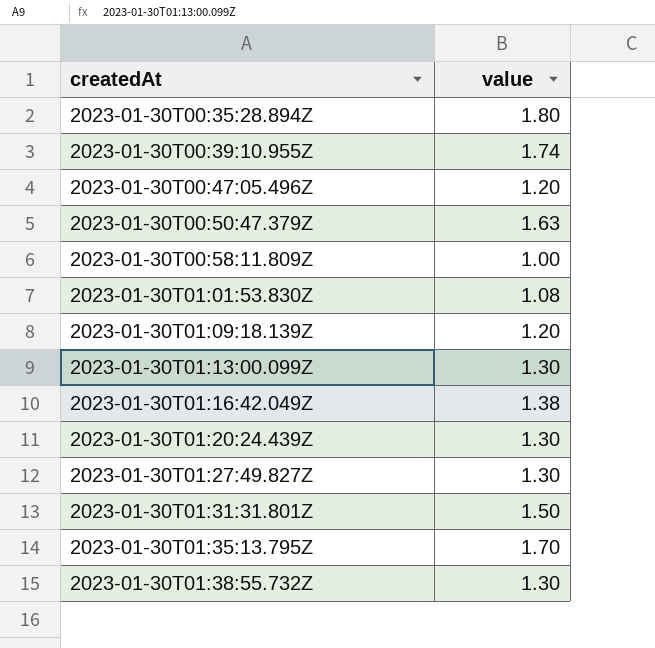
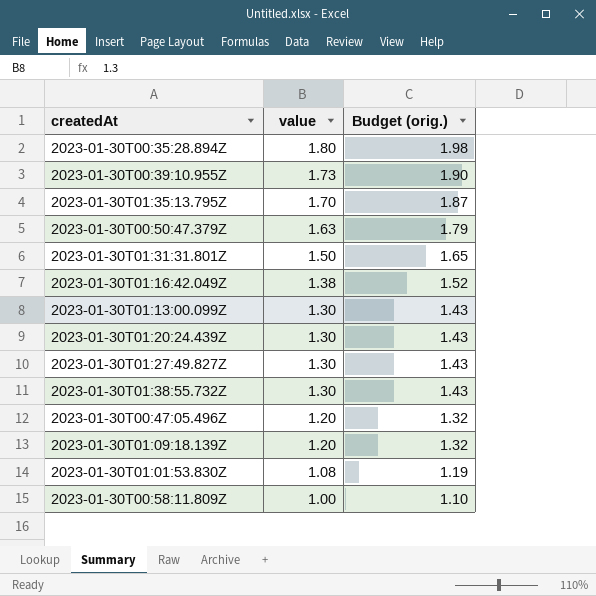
row order: createdAt ascending -> value descending
column Budget (orig.) | formula: none -> [value] * 1.1
2023-01-30T00:39:10.955Z | value: 1.74 -> 1.73

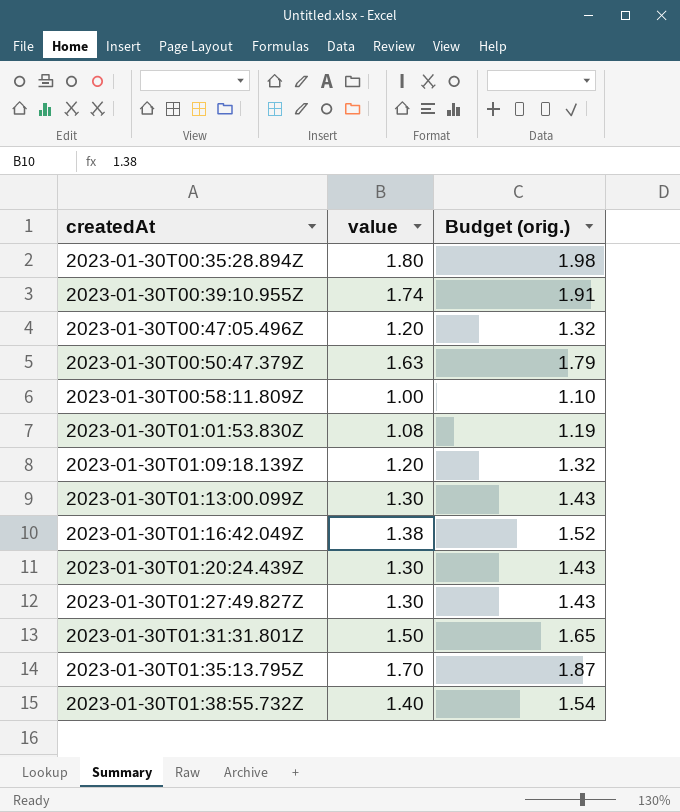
row order: value descending -> createdAt ascending
2023-01-30T00:39:10.955Z | value: 1.73 -> 1.74
2023-01-30T00:39:10.955Z | Budget (orig.): 1.90 -> 1.91
2023-01-30T01:38:55.732Z | value: 1.30 -> 1.40
2023-01-30T01:38:55.732Z | Budget (orig.): 1.43 -> 1.54

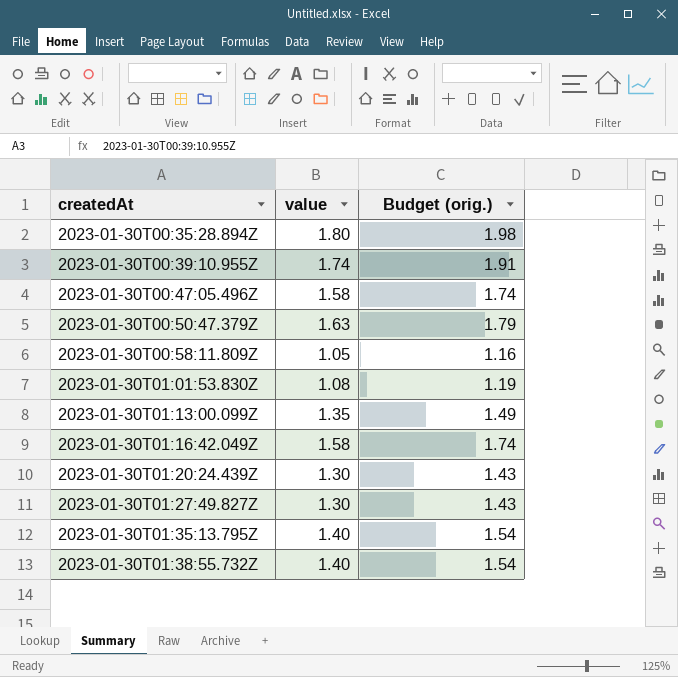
row 2023-01-30T01:09:18.139Z: 1.20 | 1.32 -> none
row 2023-01-30T01:31:31.801Z: 1.50 | 1.65 -> none
2023-01-30T00:47:05.496Z | value: 1.20 -> 1.58
2023-01-30T00:47:05.496Z | Budget (orig.): 1.32 -> 1.74
2023-01-30T00:58:11.809Z | value: 1.00 -> 1.05
2023-01-30T00:58:11.809Z | Budget (orig.): 1.10 -> 1.16
2023-01-30T01:13:00.099Z | value: 1.30 -> 1.35
2023-01-30T01:13:00.099Z | Budget (orig.): 1.43 -> 1.49
2023-01-30T01:16:42.049Z | value: 1.38 -> 1.58
2023-01-30T01:16:42.049Z | Budget (orig.): 1.52 -> 1.74
2023-01-30T01:35:13.795Z | value: 1.70 -> 1.40
2023-01-30T01:35:13.795Z | Budget (orig.): 1.87 -> 1.54

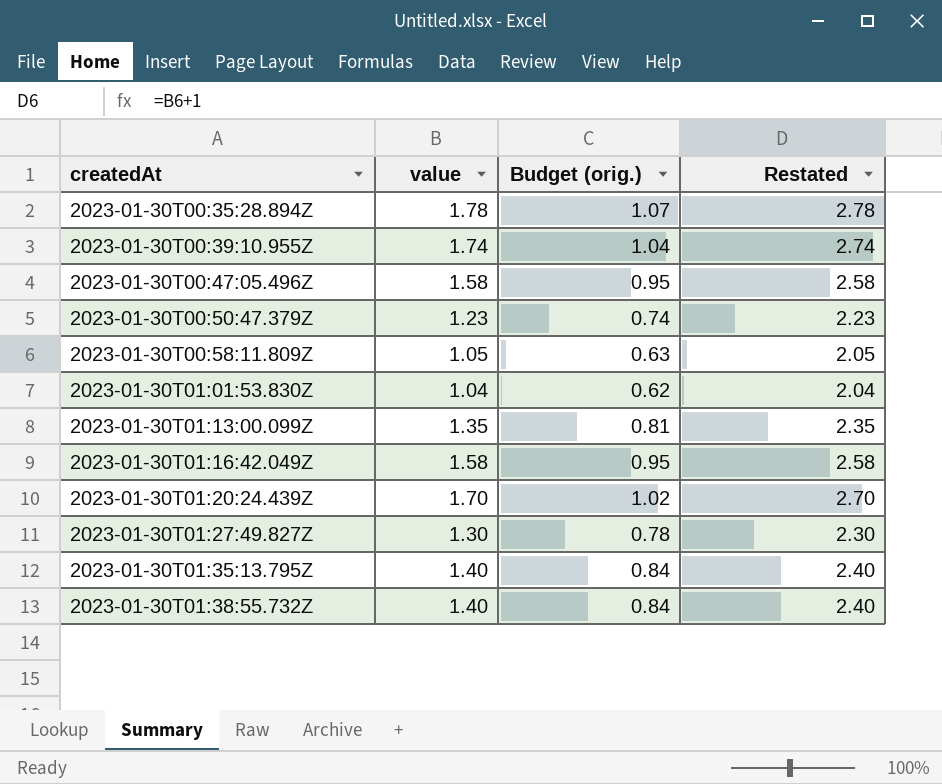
column Budget (orig.) | formula: [value] * 1.1 -> [value] * 0.6
column Restated | formula: none -> [value] + 1
2023-01-30T00:35:28.894Z | value: 1.80 -> 1.78
2023-01-30T00:50:47.379Z | value: 1.63 -> 1.23
2023-01-30T01:01:53.830Z | value: 1.08 -> 1.04
2023-01-30T01:20:24.439Z | value: 1.30 -> 1.70

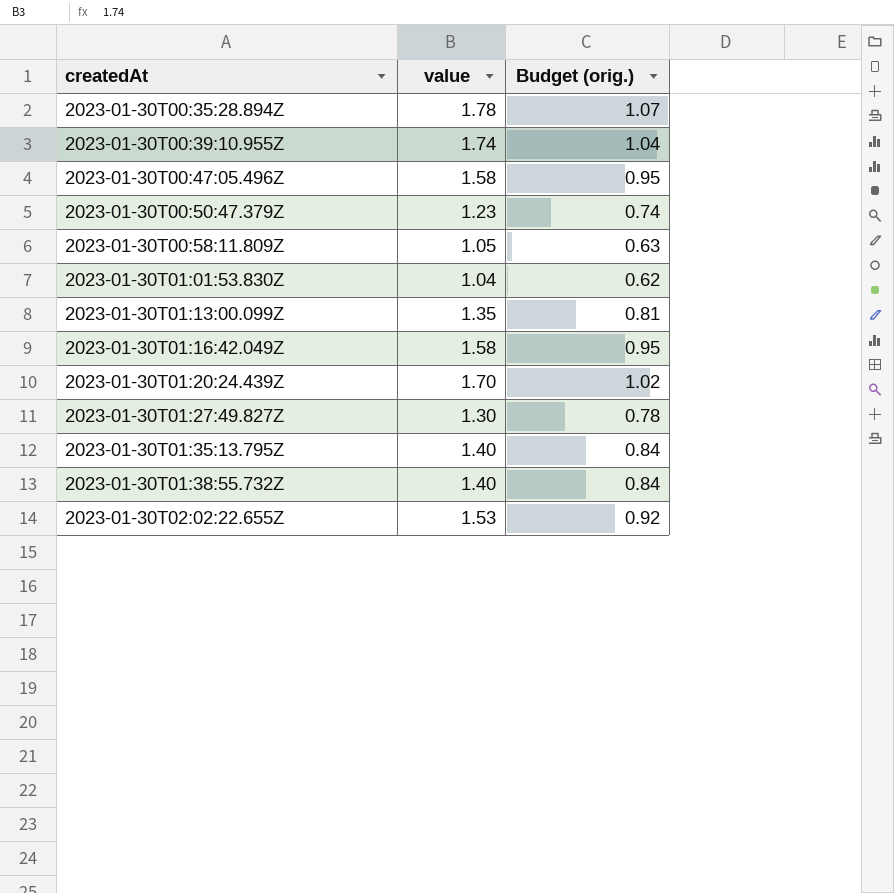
column Restated | formula: [value] + 1 -> none
row 2023-01-30T02:02:22.655Z: none -> 1.53 | 0.92

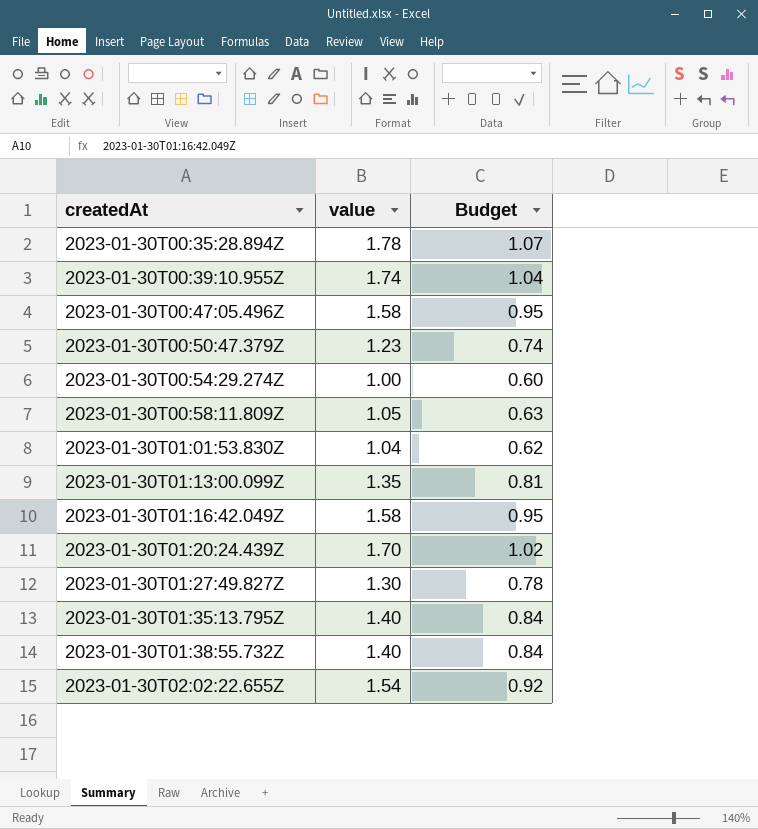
column name: Budget (orig.) -> Budget
row 2023-01-30T00:54:29.274Z: none -> 1.00 | 0.60
2023-01-30T02:02:22.655Z | value: 1.53 -> 1.54

